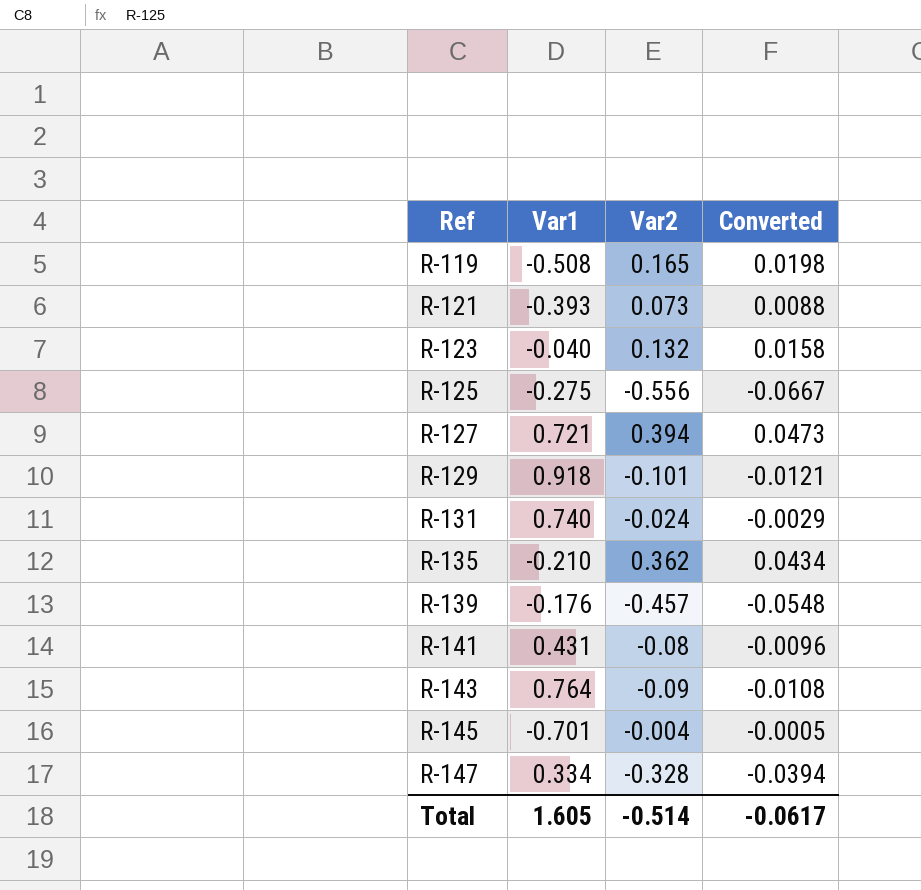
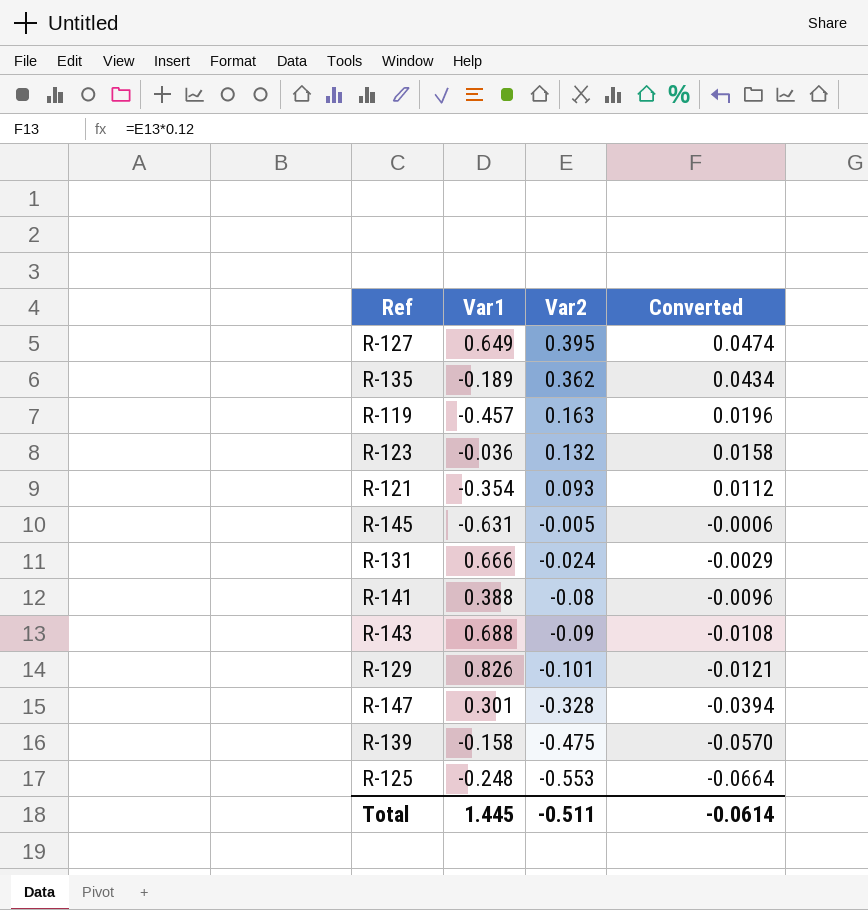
row order: Ref ascending -> Var2 descending
R-127 | Var1: 0.721 -> 0.649
R-127 | Var2: 0.394 -> 0.395
R-127 | Converted: 0.0473 -> 0.0474
R-135 | Var1: -0.210 -> -0.189
R-119 | Var1: -0.508 -> -0.457
R-119 | Var2: 0.165 -> 0.163
R-119 | Converted: 0.0198 -> 0.0196
R-123 | Var1: -0.040 -> -0.036
R-121 | Var1: -0.393 -> -0.354
R-121 | Var2: 0.073 -> 0.093
R-121 | Converted: 0.0088 -> 0.0112
R-145 | Var1: -0.701 -> -0.631
R-145 | Var2: -0.004 -> -0.005
R-145 | Converted: -0.0005 -> -0.0006
R-131 | Var1: 0.740 -> 0.666
R-141 | Var1: 0.431 -> 0.388
R-143 | Var1: 0.764 -> 0.688
R-129 | Var1: 0.918 -> 0.826
R-147 | Var1: 0.334 -> 0.301
R-139 | Var1: -0.176 -> -0.158
R-139 | Var2: -0.457 -> -0.475
R-139 | Converted: -0.0548 -> -0.0570
R-125 | Var1: -0.275 -> -0.248
R-125 | Var2: -0.556 -> -0.553
R-125 | Converted: -0.0667 -> -0.0664
Total | Var1: 1.605 -> 1.445
Total | Var2: -0.514 -> -0.511
Total | Converted: -0.0617 -> -0.0614

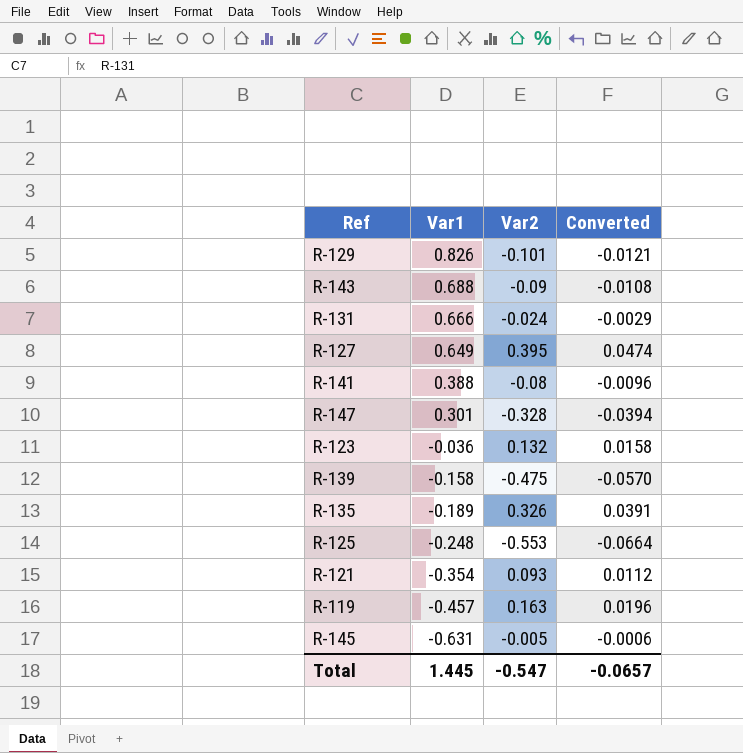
row order: Var2 descending -> Var1 descending
R-135 | Var2: 0.362 -> 0.326
R-135 | Converted: 0.0434 -> 0.0391
Total | Var2: -0.511 -> -0.547
Total | Converted: -0.0614 -> -0.0657

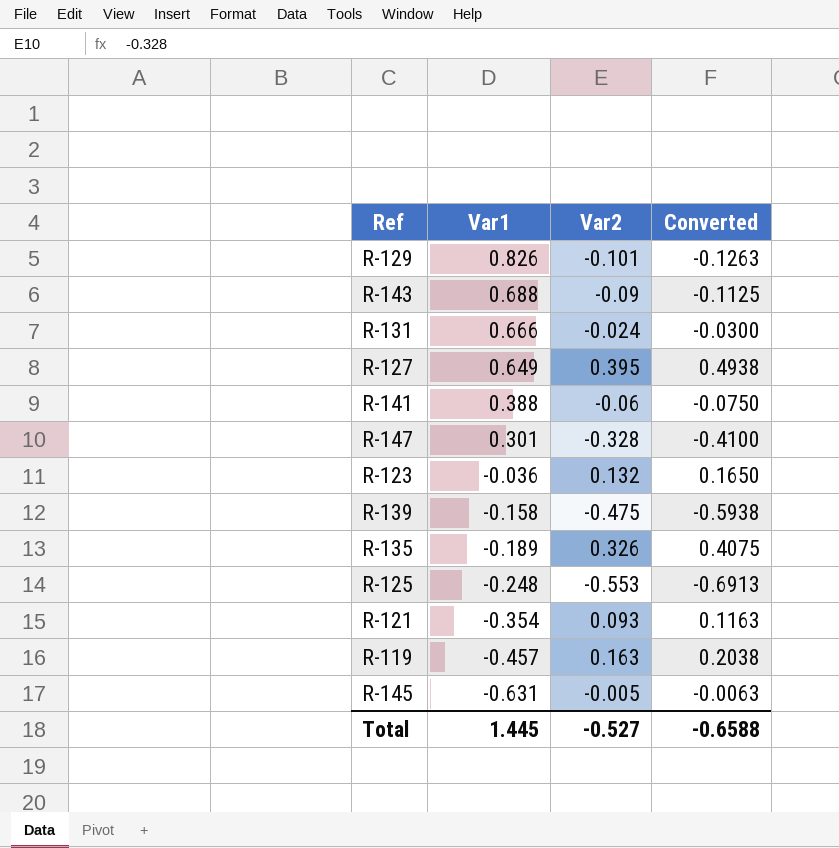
column Converted | formula: [Var2] * 0.12 -> [Var2] * 1.25
R-141 | Var2: -0.08 -> -0.06
Total | Var2: -0.547 -> -0.527
Total | Converted: -0.0657 -> -0.6588

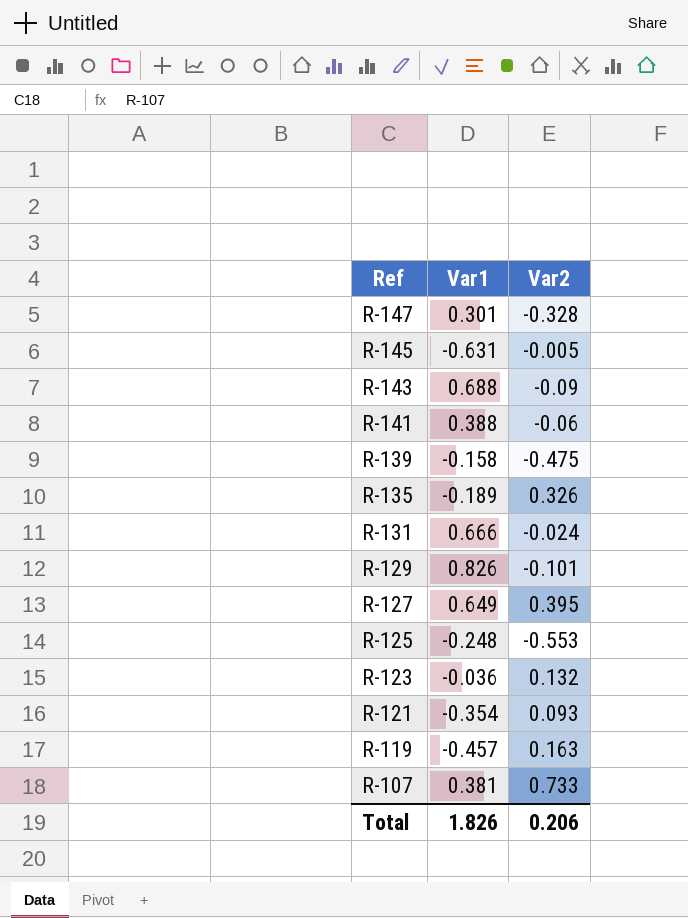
row order: Var1 descending -> Ref descending
column Converted | formula: [Var2] * 1.25 -> none
row R-107: none -> 0.381 | 0.733
Total | Var1: 1.445 -> 1.826
Total | Var2: -0.527 -> 0.206

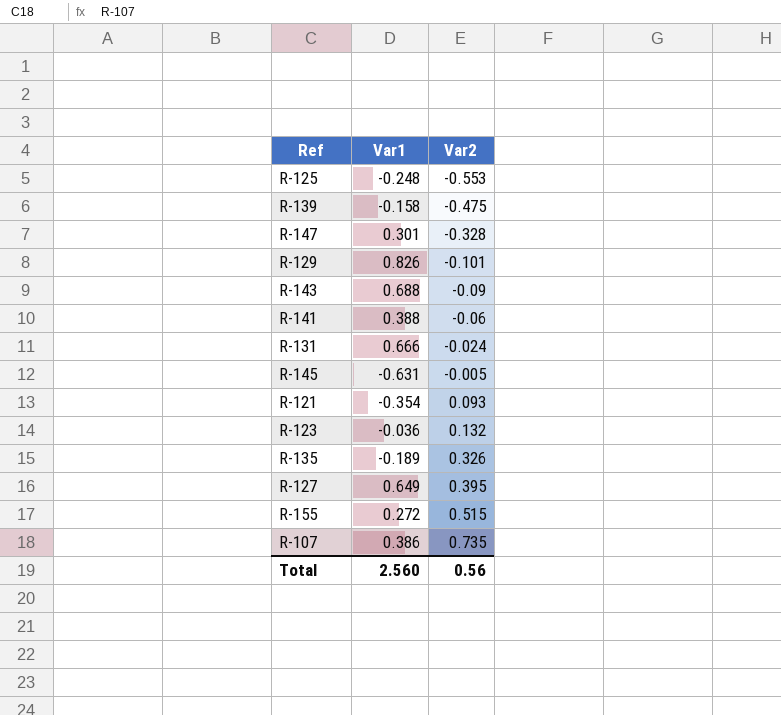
row order: Ref descending -> Var2 ascending
row R-119: -0.457 | 0.163 -> none
row R-155: none -> 0.272 | 0.515
R-107 | Var1: 0.381 -> 0.386
R-107 | Var2: 0.733 -> 0.735
Total | Var1: 1.826 -> 2.560
Total | Var2: 0.206 -> 0.56

